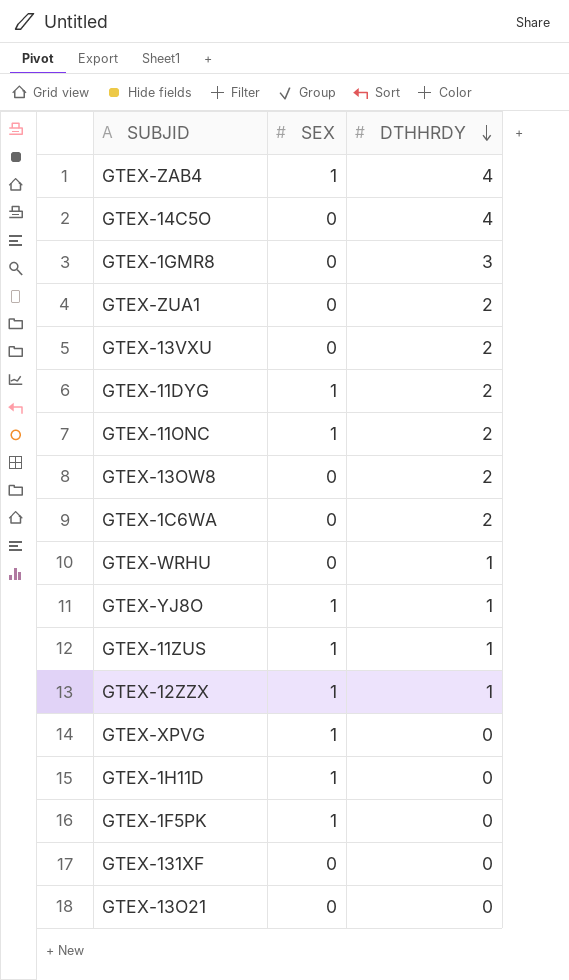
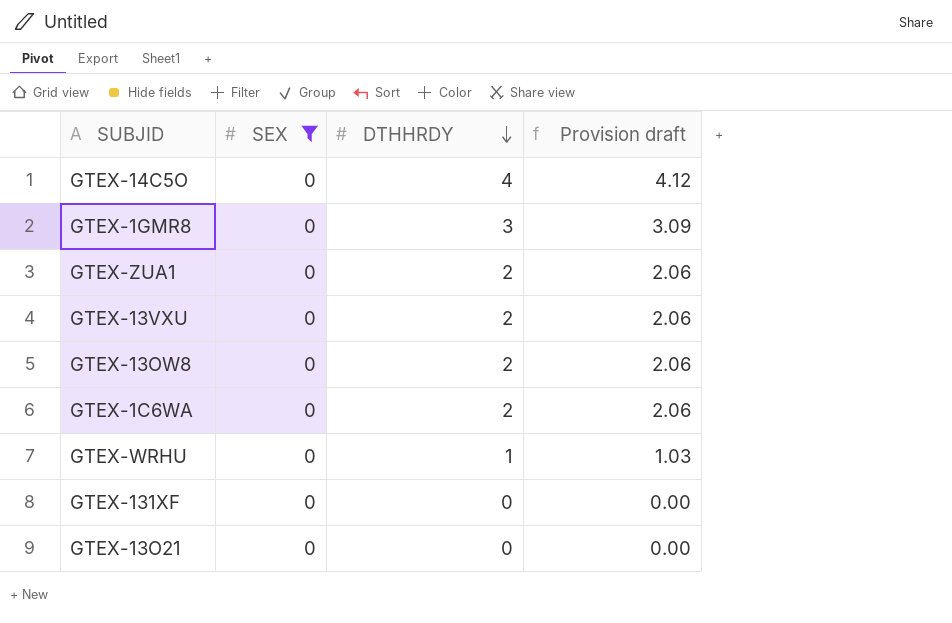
filter: none -> SEX = 0
column Provision draft | formula: none -> [DTHHRDY] * 1.03

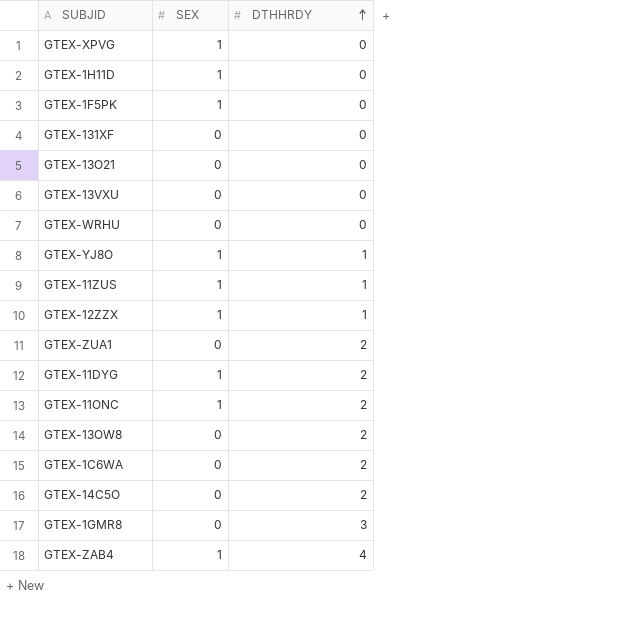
filter: SEX = 0 -> none
row order: DTHHRDY descending -> DTHHRDY ascending
column Provision draft | formula: [DTHHRDY] * 1.03 -> none
GTEX-13VXU | DTHHRDY: 2 -> 0
GTEX-WRHU | DTHHRDY: 1 -> 0
GTEX-14C5O | DTHHRDY: 4 -> 2

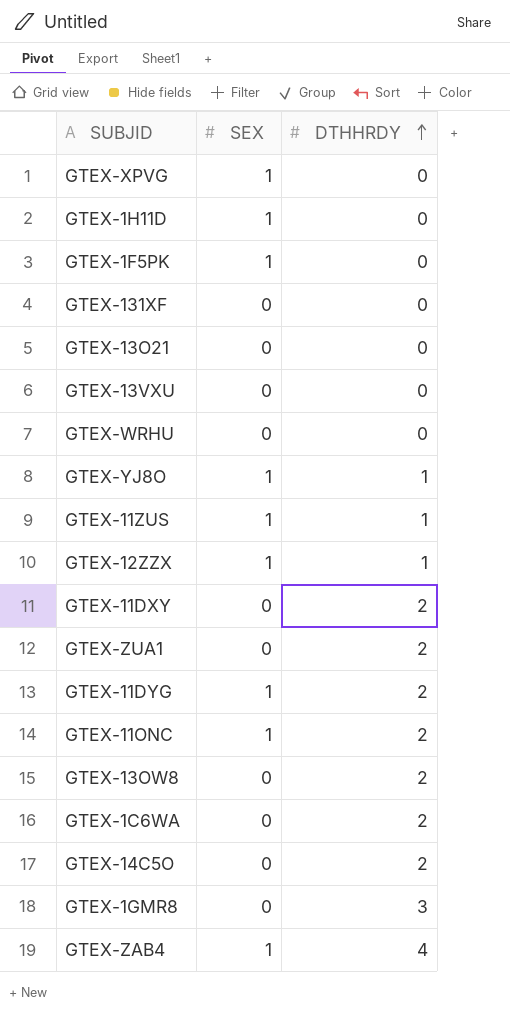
row GTEX-11DXY: none -> 0 | 2

